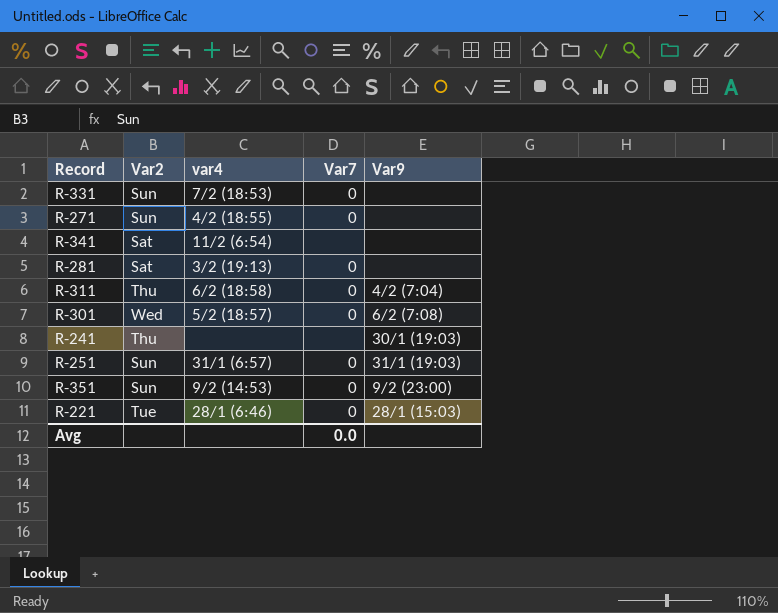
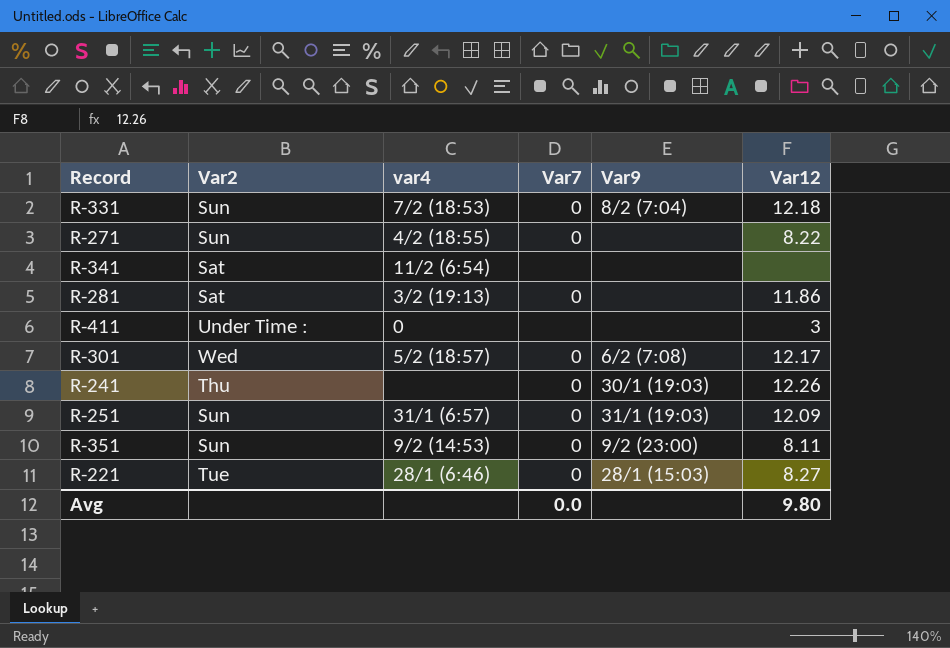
column Var12 | position: none -> 6
row R-311: Thu | 6/2 (18:58) | 0 | 4/2 (7:04) -> none
R-331 | Var9: none -> 8/2 (7:04)
row R-411: none -> Under Time : | 0 | none | none | 3
R-241 | Var7: none -> 0

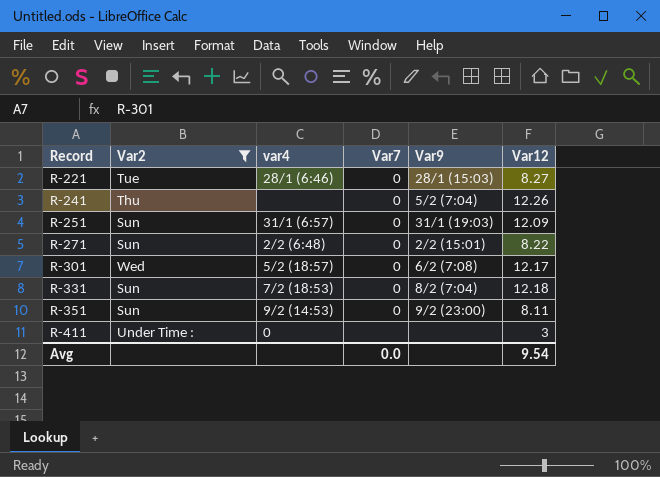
filter: none -> Var2 != Sat
row order: none -> Record ascending
R-241 | Var9: 30/1 (19:03) -> 5/2 (7:04)
R-271 | var4: 4/2 (18:55) -> 2/2 (6:48)
R-271 | Var9: none -> 2/2 (15:01)
Avg | Var12: 9.80 -> 9.54

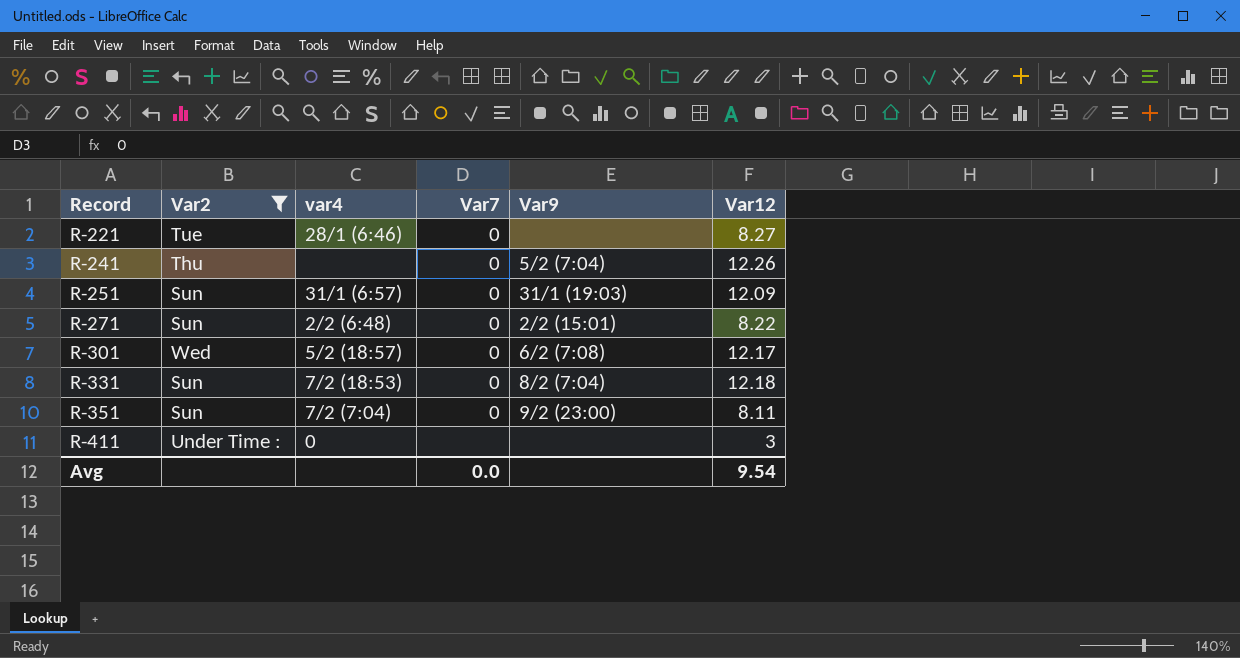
R-221 | Var9: 28/1 (15:03) -> none
R-351 | var4: 9/2 (14:53) -> 7/2 (7:04)

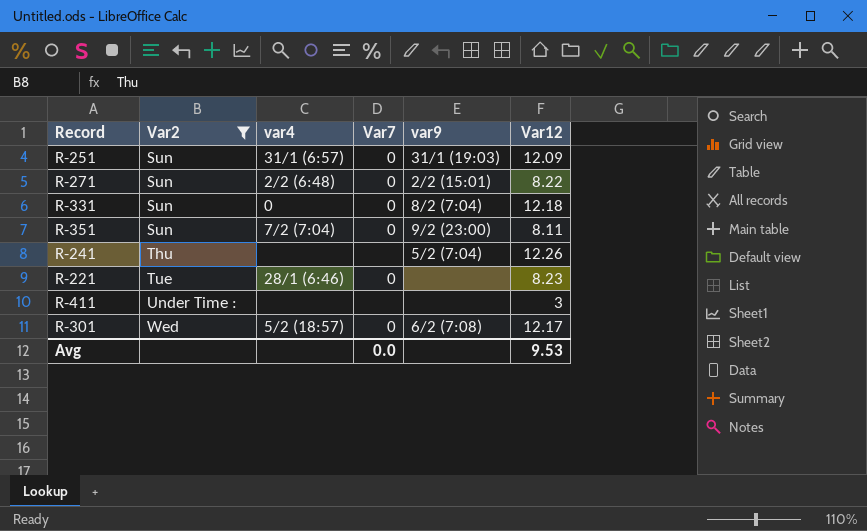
row order: Record ascending -> Var2 ascending
column name: Var9 -> var9
R-331 | var4: 7/2 (18:53) -> 0
R-241 | Var7: 0 -> none
R-221 | Var12: 8.27 -> 8.23
R-411 | var4: 0 -> none
Avg | Var12: 9.54 -> 9.53

